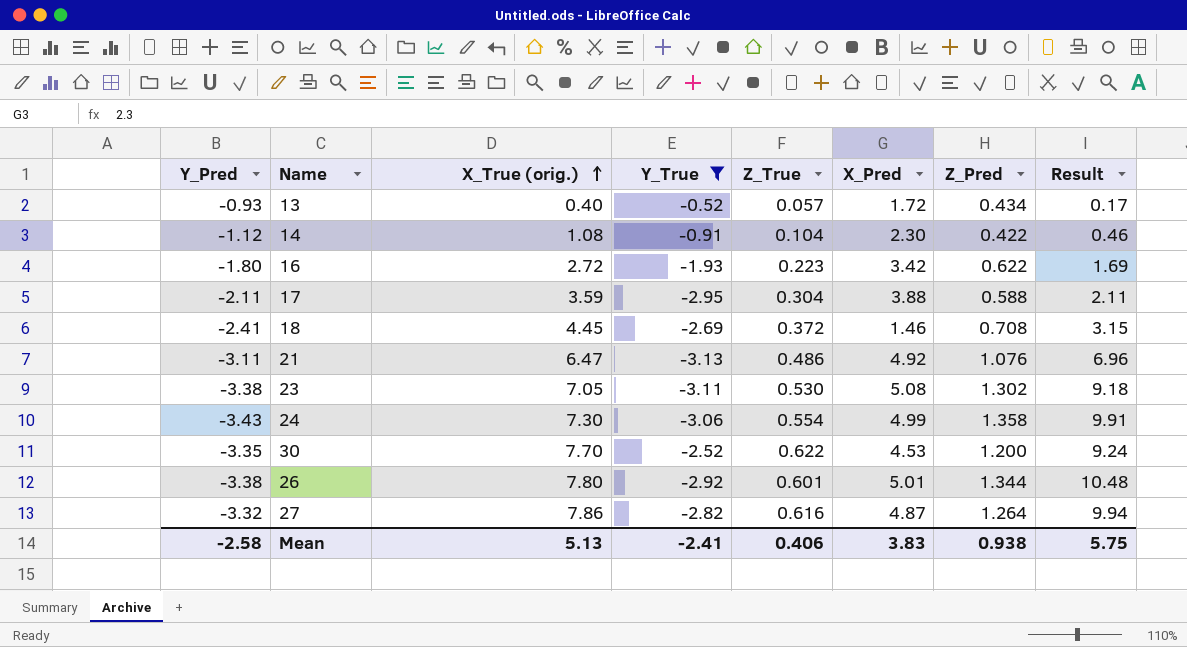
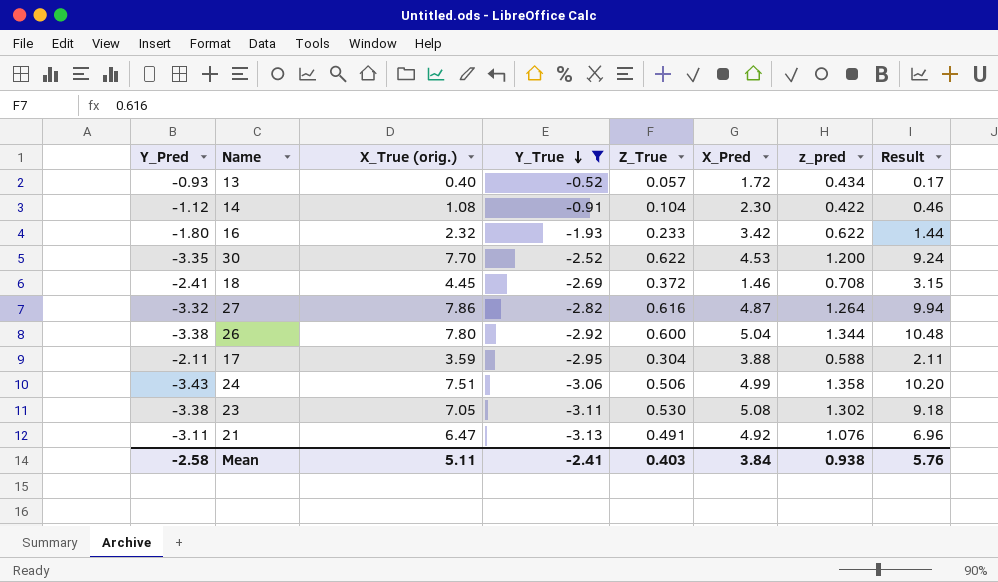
row order: X_True (orig.) ascending -> Y_True descending
column name: Z_Pred -> z_pred
16 | X_True (orig.): 2.72 -> 2.32
16 | Z_True: 0.223 -> 0.233
16 | Result: 1.69 -> 1.44
26 | Z_True: 0.601 -> 0.600
26 | X_Pred: 5.01 -> 5.04
24 | X_True (orig.): 7.30 -> 7.51
24 | Z_True: 0.554 -> 0.506
24 | Result: 9.91 -> 10.20
21 | Z_True: 0.486 -> 0.491
Mean | X_True (orig.): 5.13 -> 5.11
Mean | Z_True: 0.406 -> 0.403
Mean | X_Pred: 3.83 -> 3.84
Mean | Result: 5.75 -> 5.76

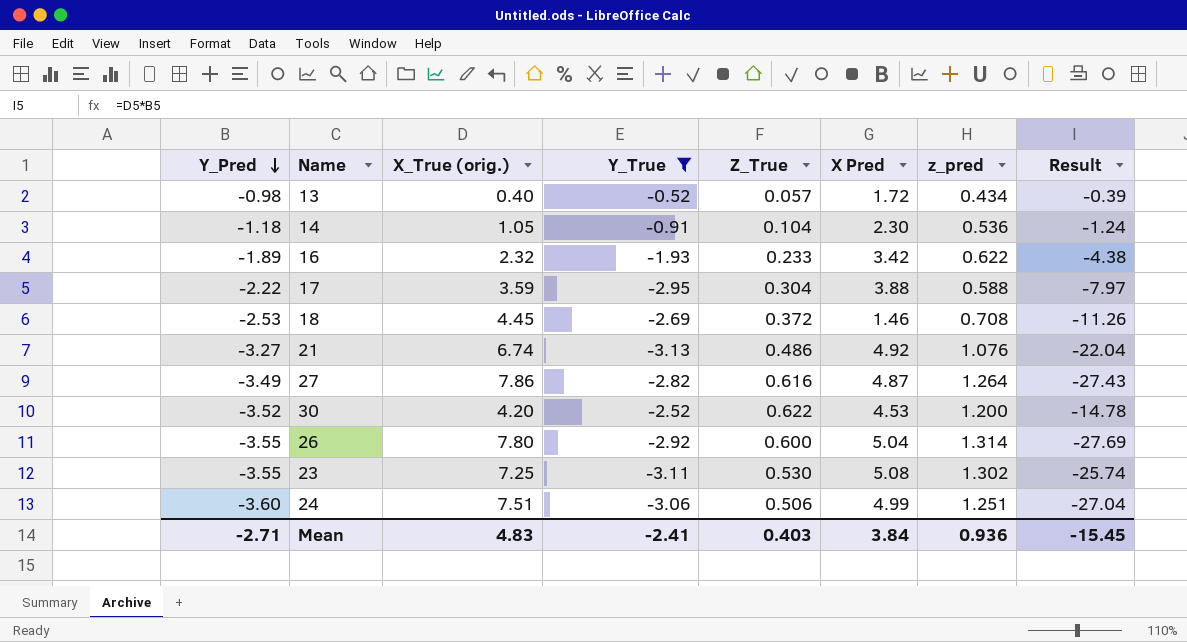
row order: Y_True descending -> Y_Pred descending
column name: X_Pred -> X Pred
column Result | formula: [X_True (orig.)] * [z_pred] -> [Y_Pred] * [X_True (orig.)]
13 | Y_Pred: -0.93 -> -0.98
14 | Y_Pred: -1.12 -> -1.18
14 | X_True (orig.): 1.08 -> 1.05
14 | z_pred: 0.422 -> 0.536
16 | Y_Pred: -1.80 -> -1.89
17 | Y_Pred: -2.11 -> -2.22
18 | Y_Pred: -2.41 -> -2.53
21 | Y_Pred: -3.11 -> -3.27
21 | X_True (orig.): 6.47 -> 6.74
21 | Z_True: 0.491 -> 0.486
27 | Y_Pred: -3.32 -> -3.49
30 | Y_Pred: -3.35 -> -3.52
30 | X_True (orig.): 7.70 -> 4.20
26 | Y_Pred: -3.38 -> -3.55
26 | z_pred: 1.344 -> 1.314
23 | Y_Pred: -3.38 -> -3.55
23 | X_True (orig.): 7.05 -> 7.25
24 | Y_Pred: -3.43 -> -3.60
24 | z_pred: 1.358 -> 1.251
Mean | Y_Pred: -2.58 -> -2.71
Mean | X_True (orig.): 5.11 -> 4.83
Mean | z_pred: 0.938 -> 0.936
Mean | Result: 5.76 -> -15.45

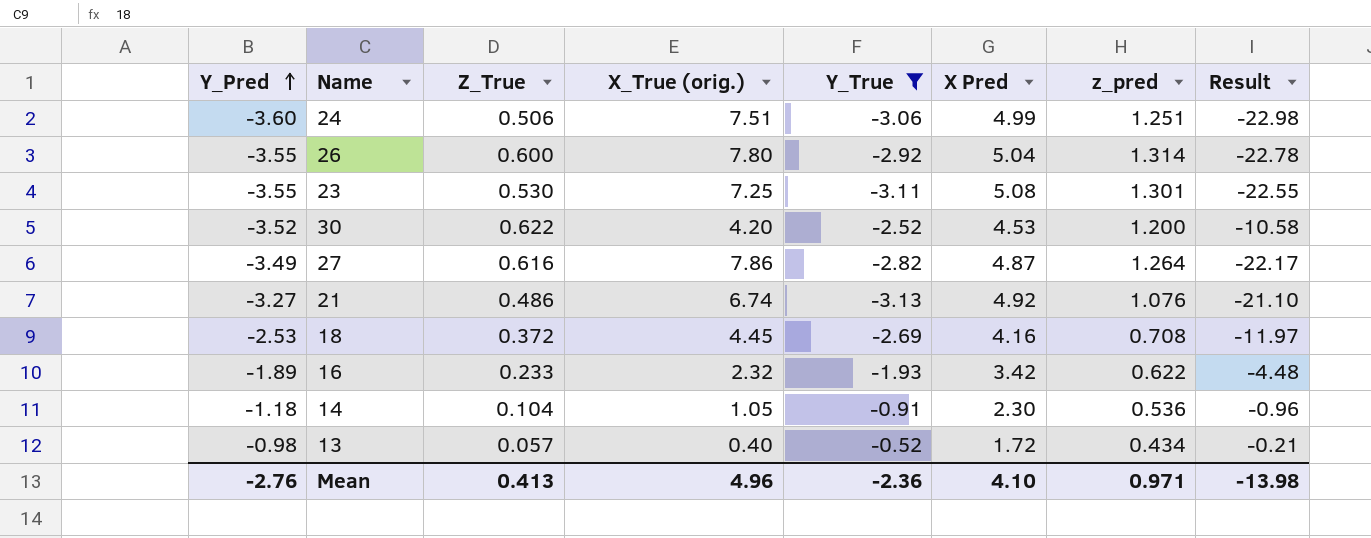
row order: Y_Pred descending -> Y_Pred ascending
column Z_True | position: 5 -> 3
column Result | formula: [Y_Pred] * [X_True (orig.)] -> [X_True (orig.)] * [Y_True]
row 17: -2.22 | 3.59 | -2.95 | 0.304 | 3.88 | 0.588 | -7.97 -> none
23 | z_pred: 1.302 -> 1.301
18 | X Pred: 1.46 -> 4.16
Mean | Y_Pred: -2.71 -> -2.76
Mean | Z_True: 0.403 -> 0.413
Mean | X_True (orig.): 4.83 -> 4.96
Mean | Y_True: -2.41 -> -2.36
Mean | X Pred: 3.84 -> 4.10
Mean | z_pred: 0.936 -> 0.971
Mean | Result: -15.45 -> -13.98

